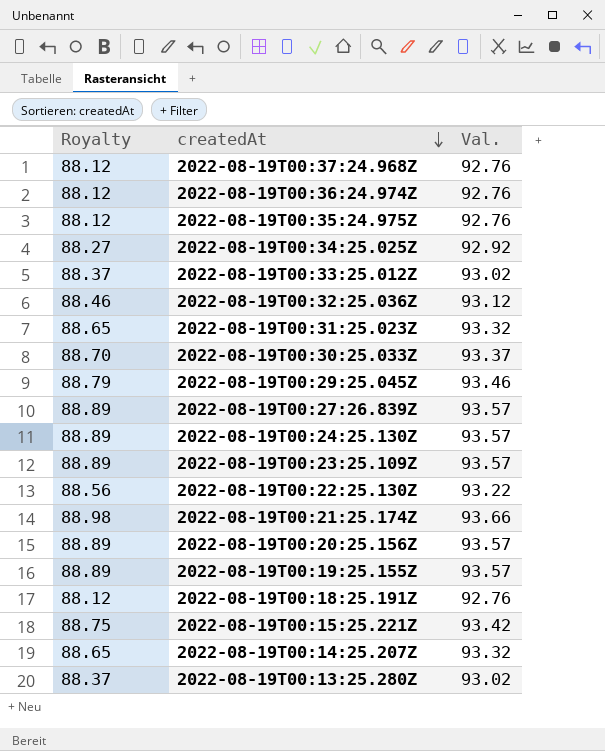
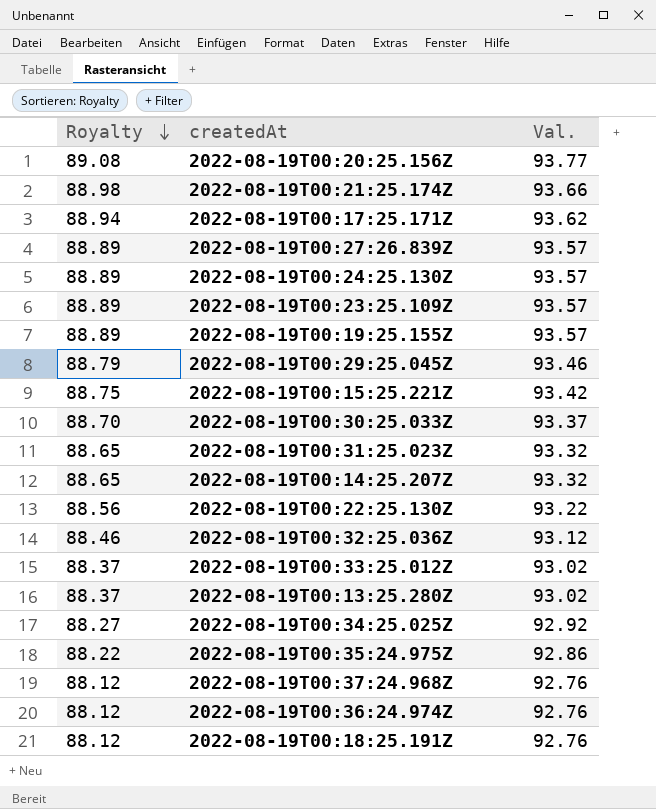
row order: createdAt descending -> Royalty descending
2022-08-19T00:20:25.156Z | Royalty: 88.89 -> 89.08
2022-08-19T00:20:25.156Z | Val.: 93.57 -> 93.77
row 2022-08-19T00:17:25.171Z: none -> 88.94 | 93.62
2022-08-19T00:35:24.975Z | Royalty: 88.12 -> 88.22
2022-08-19T00:35:24.975Z | Val.: 92.76 -> 92.86

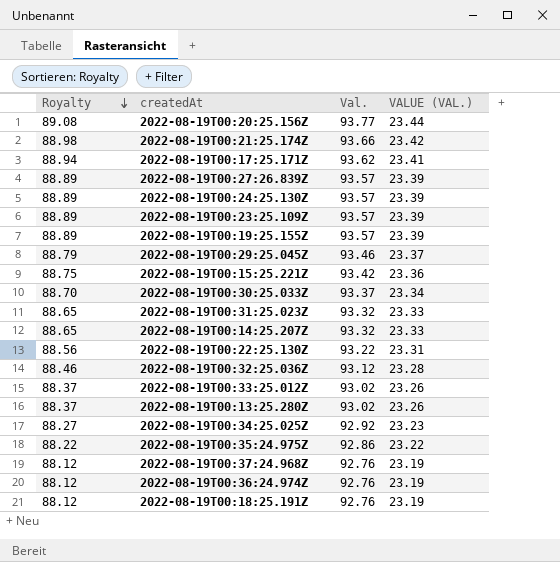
column VALUE (VAL.) | formula: none -> [Val.] * 0.25

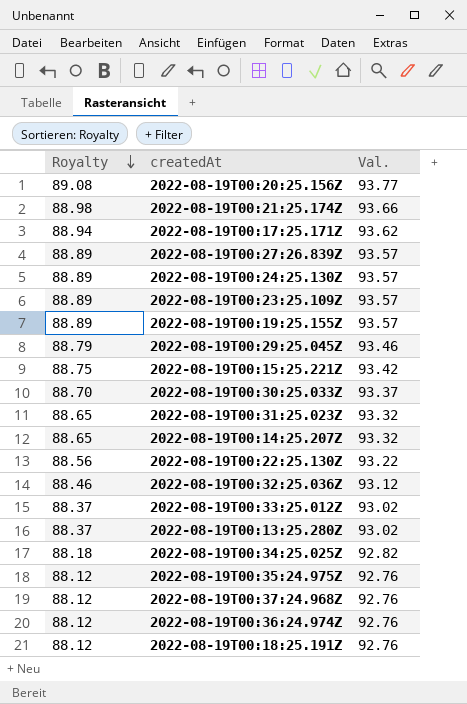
column VALUE (VAL.) | formula: [Val.] * 0.25 -> none
2022-08-19T00:34:25.025Z | Royalty: 88.27 -> 88.18
2022-08-19T00:34:25.025Z | Val.: 92.92 -> 92.82
2022-08-19T00:35:24.975Z | Royalty: 88.22 -> 88.12
2022-08-19T00:35:24.975Z | Val.: 92.86 -> 92.76

